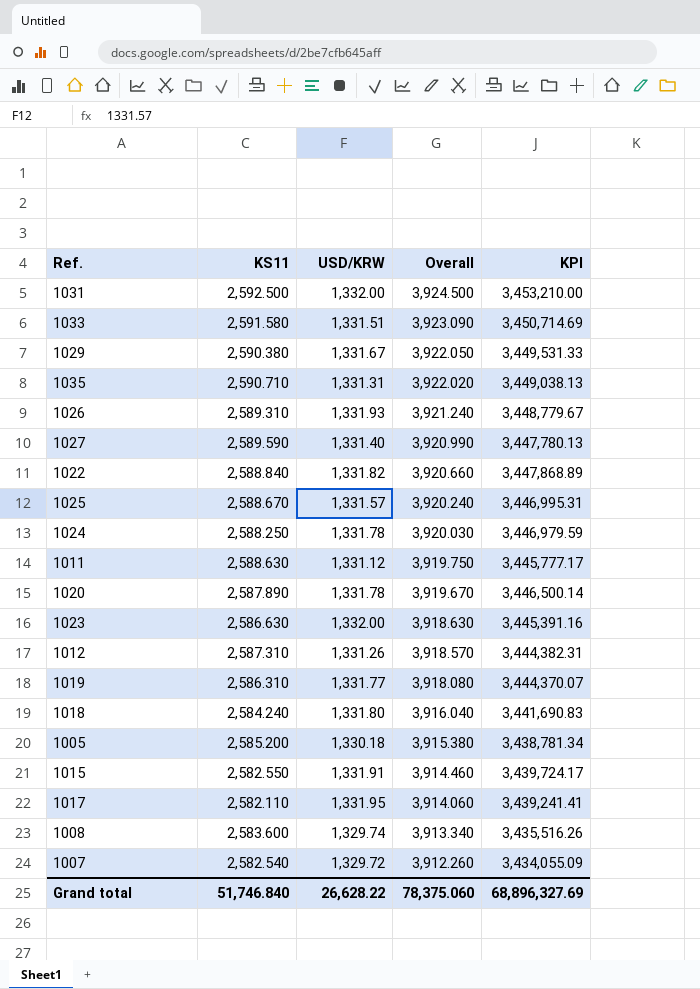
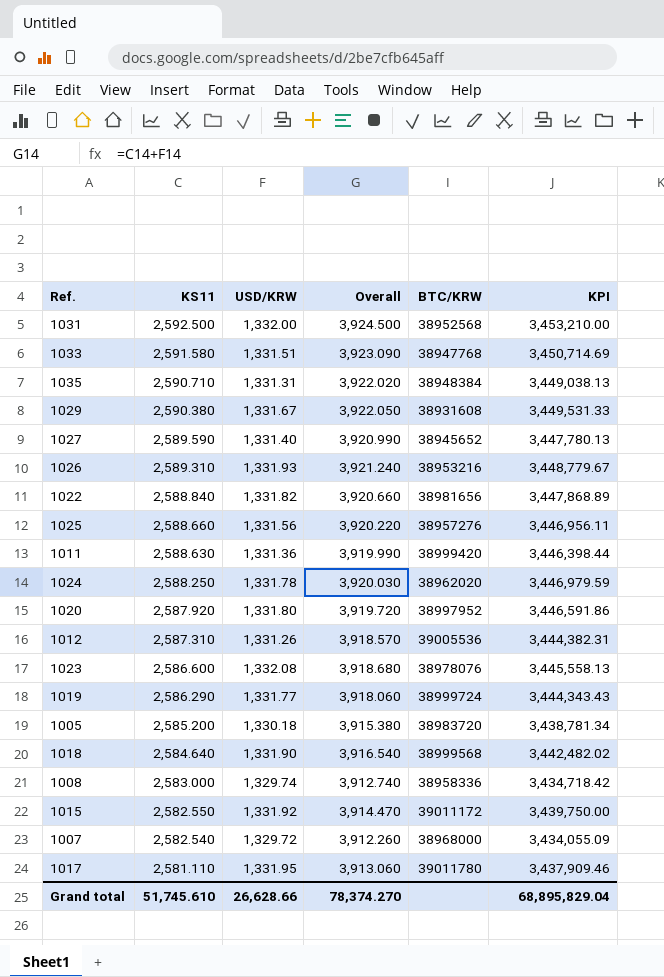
row order: Overall descending -> KS11 descending
column BTC/KRW | position: none -> 5
1025 | KS11: 2,588.670 -> 2,588.660
1025 | USD/KRW: 1,331.57 -> 1,331.56
1025 | Overall: 3,920.240 -> 3,920.220
1025 | KPI: 3,446,995.31 -> 3,446,956.11
1011 | USD/KRW: 1,331.12 -> 1,331.36
1011 | Overall: 3,919.750 -> 3,919.990
1011 | KPI: 3,445,777.17 -> 3,446,398.44
1020 | KS11: 2,587.890 -> 2,587.920
1020 | USD/KRW: 1,331.78 -> 1,331.80
1020 | Overall: 3,919.670 -> 3,919.720
1020 | KPI: 3,446,500.14 -> 3,446,591.86
1023 | KS11: 2,586.630 -> 2,586.600
1023 | USD/KRW: 1,332.00 -> 1,332.08
1023 | Overall: 3,918.630 -> 3,918.680
1023 | KPI: 3,445,391.16 -> 3,445,558.13
1019 | KS11: 2,586.310 -> 2,586.290
1019 | Overall: 3,918.080 -> 3,918.060
1019 | KPI: 3,444,370.07 -> 3,444,343.43
1018 | KS11: 2,584.240 -> 2,584.640
1018 | USD/KRW: 1,331.80 -> 1,331.90
1018 | Overall: 3,916.040 -> 3,916.540
1018 | KPI: 3,441,690.83 -> 3,442,482.02
1008 | KS11: 2,583.600 -> 2,583.000
1008 | Overall: 3,913.340 -> 3,912.740
1008 | KPI: 3,435,516.26 -> 3,434,718.42
1015 | USD/KRW: 1,331.91 -> 1,331.92
1015 | Overall: 3,914.460 -> 3,914.470
1015 | KPI: 3,439,724.17 -> 3,439,750.00
1017 | KS11: 2,582.110 -> 2,581.110
1017 | Overall: 3,914.060 -> 3,913.060
1017 | KPI: 3,439,241.41 -> 3,437,909.46
Grand total | KS11: 51,746.840 -> 51,745.610
Grand total | USD/KRW: 26,628.22 -> 26,628.66
Grand total | Overall: 78,375.060 -> 78,374.270
Grand total | KPI: 68,896,327.69 -> 68,895,829.04

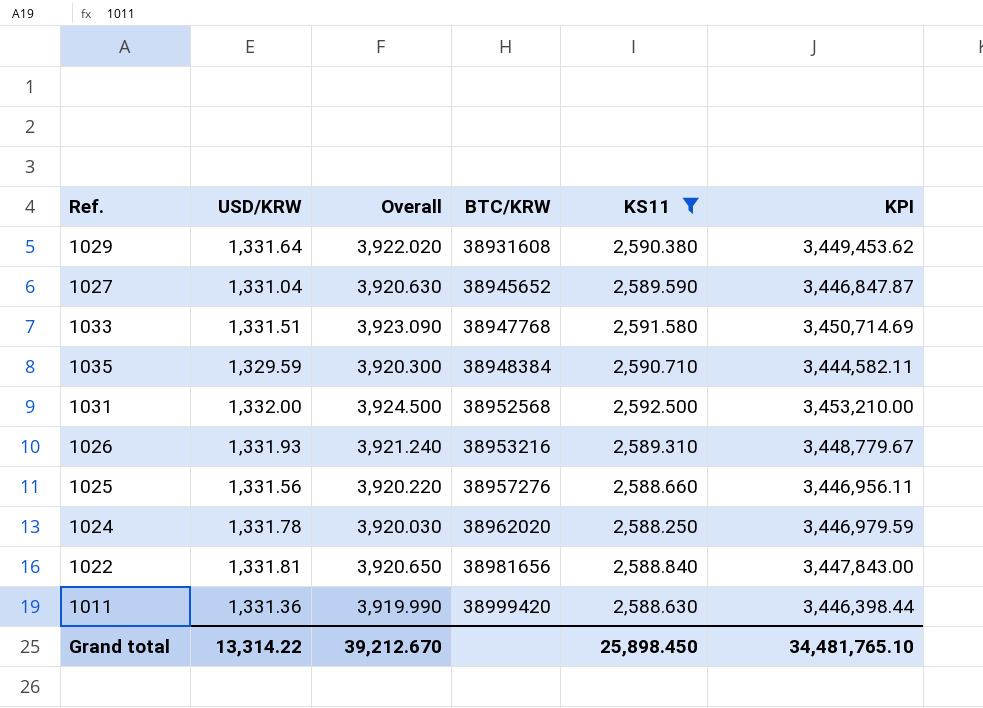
filter: none -> KS11 >= 2,588.250
row order: KS11 descending -> BTC/KRW ascending
column KS11 | position: 2 -> 5
1029 | USD/KRW: 1,331.67 -> 1,331.64
1029 | Overall: 3,922.050 -> 3,922.020
1029 | KPI: 3,449,531.33 -> 3,449,453.62
1027 | USD/KRW: 1,331.40 -> 1,331.04
1027 | Overall: 3,920.990 -> 3,920.630
1027 | KPI: 3,447,780.13 -> 3,446,847.87
1035 | USD/KRW: 1,331.31 -> 1,329.59
1035 | Overall: 3,922.020 -> 3,920.300
1035 | KPI: 3,449,038.13 -> 3,444,582.11
1022 | USD/KRW: 1,331.82 -> 1,331.81
1022 | Overall: 3,920.660 -> 3,920.650
1022 | KPI: 3,447,868.89 -> 3,447,843.00
Grand total | USD/KRW: 26,628.66 -> 13,314.22
Grand total | Overall: 78,374.270 -> 39,212.670
Grand total | KS11: 51,745.610 -> 25,898.450
Grand total | KPI: 68,895,829.04 -> 34,481,765.10

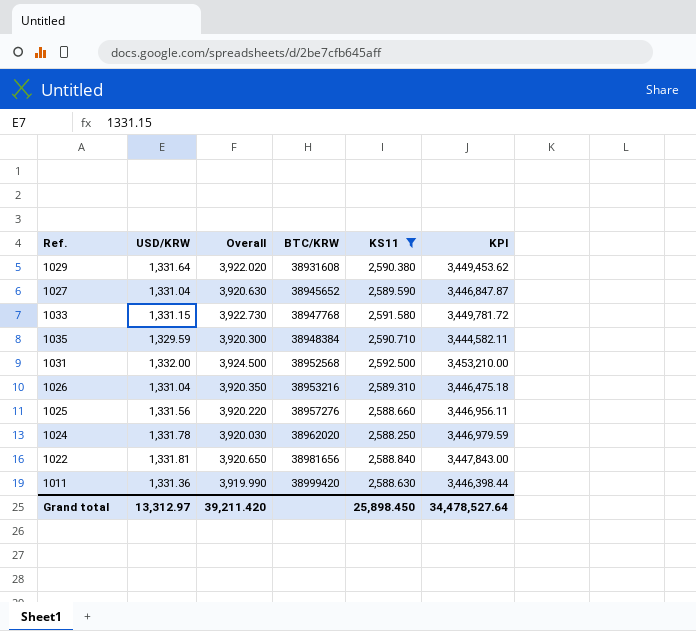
1033 | USD/KRW: 1,331.51 -> 1,331.15
1033 | Overall: 3,923.090 -> 3,922.730
1033 | KPI: 3,450,714.69 -> 3,449,781.72
1026 | USD/KRW: 1,331.93 -> 1,331.04
1026 | Overall: 3,921.240 -> 3,920.350
1026 | KPI: 3,448,779.67 -> 3,446,475.18
Grand total | USD/KRW: 13,314.22 -> 13,312.97
Grand total | Overall: 39,212.670 -> 39,211.420
Grand total | KPI: 34,481,765.10 -> 34,478,527.64

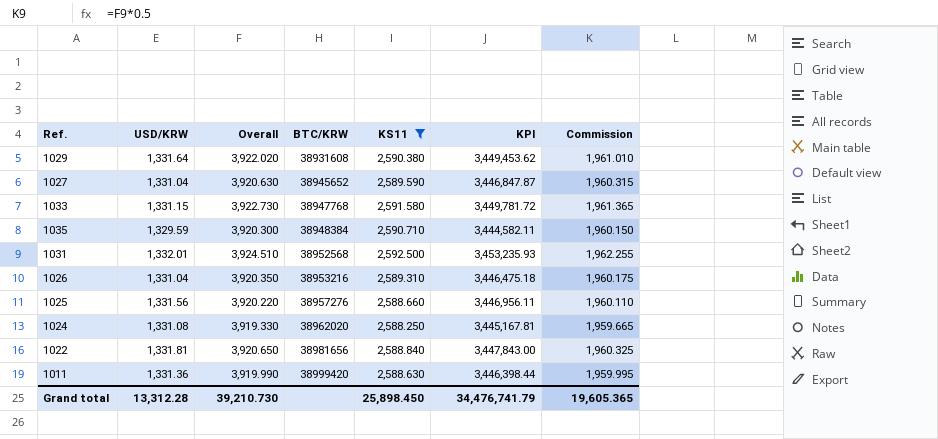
column Commission | formula: none -> [Overall] * 0.5
1031 | USD/KRW: 1,332.00 -> 1,332.01
1031 | Overall: 3,924.500 -> 3,924.510
1031 | KPI: 3,453,210.00 -> 3,453,235.93
1024 | USD/KRW: 1,331.78 -> 1,331.08
1024 | Overall: 3,920.030 -> 3,919.330
1024 | KPI: 3,446,979.59 -> 3,445,167.81
Grand total | USD/KRW: 13,312.97 -> 13,312.28
Grand total | Overall: 39,211.420 -> 39,210.730
Grand total | KPI: 34,478,527.64 -> 34,476,741.79

